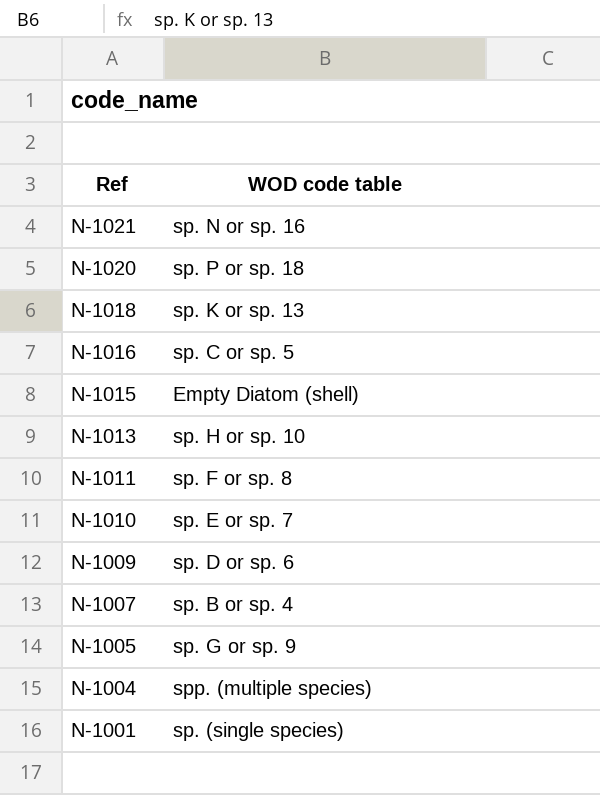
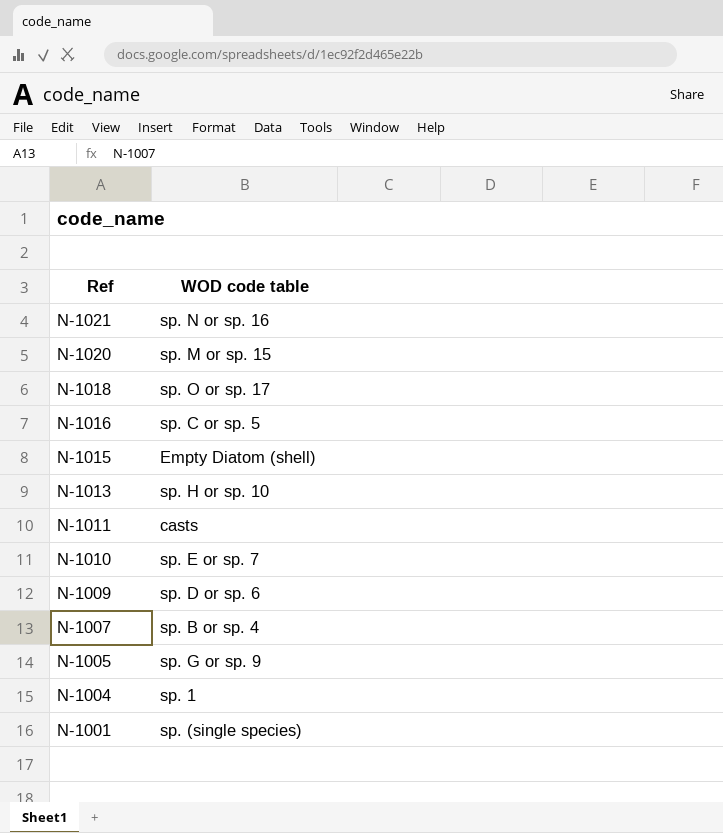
N-1020 | WOD code table: sp. P or sp. 18 -> sp. M or sp. 15
N-1018 | WOD code table: sp. K or sp. 13 -> sp. O or sp. 17
N-1011 | WOD code table: sp. F or sp. 8 -> casts
N-1004 | WOD code table: spp. (multiple species) -> sp. 1

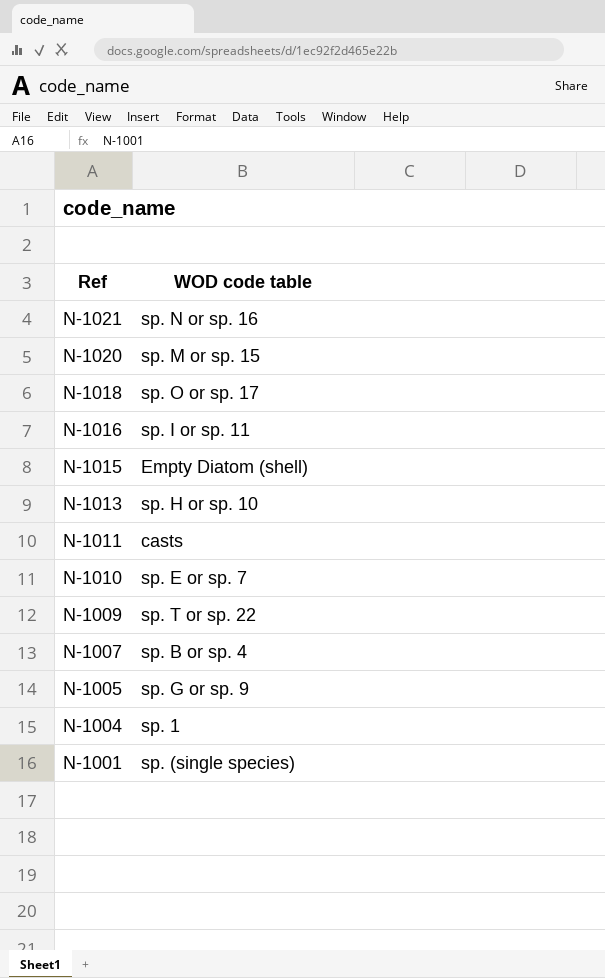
N-1016 | WOD code table: sp. C or sp. 5 -> sp. I or sp. 11
N-1009 | WOD code table: sp. D or sp. 6 -> sp. T or sp. 22

